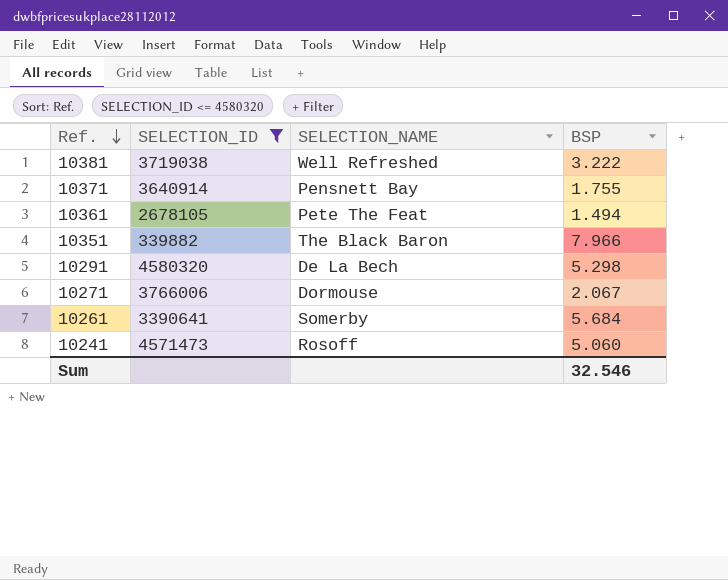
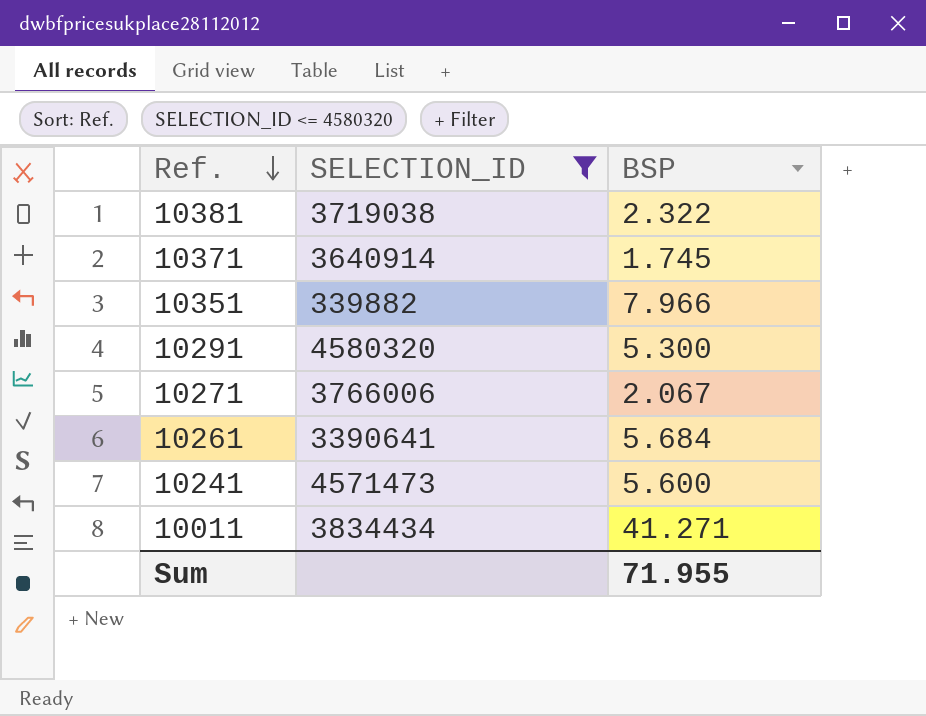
column SELECTION_NAME | position: 3 -> none
row 10361: 2678105 | Pete The Feat | 1.494 -> none
10381 | BSP: 3.222 -> 2.322
10371 | BSP: 1.755 -> 1.745
10291 | BSP: 5.298 -> 5.300
10241 | BSP: 5.060 -> 5.600
row 10011: none -> 3834434 | 41.271
Sum | BSP: 32.546 -> 71.955

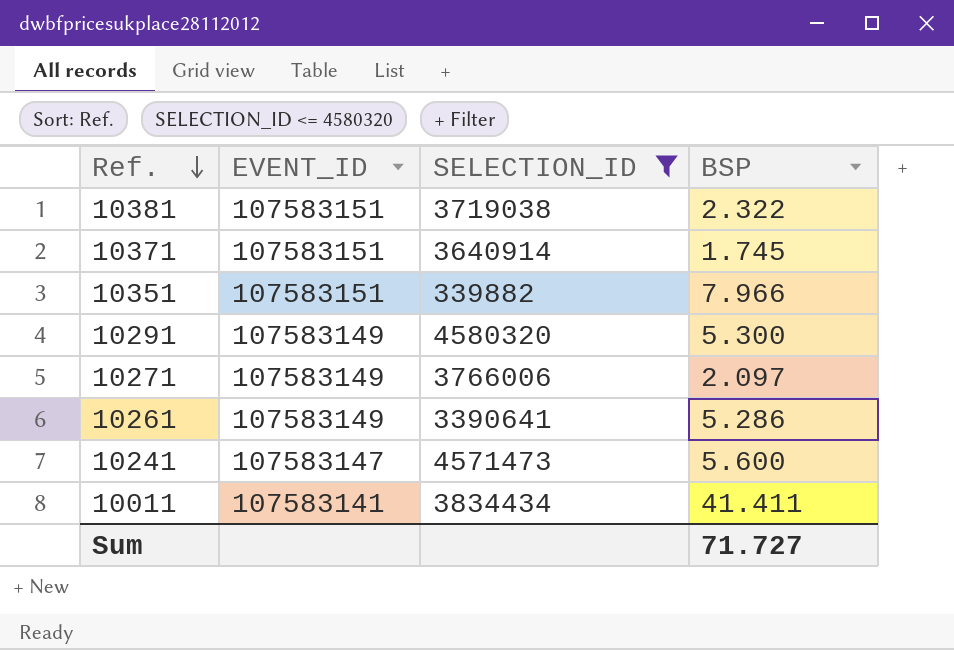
column EVENT_ID | position: none -> 2
10271 | BSP: 2.067 -> 2.097
10261 | BSP: 5.684 -> 5.286
10011 | BSP: 41.271 -> 41.411
Sum | BSP: 71.955 -> 71.727

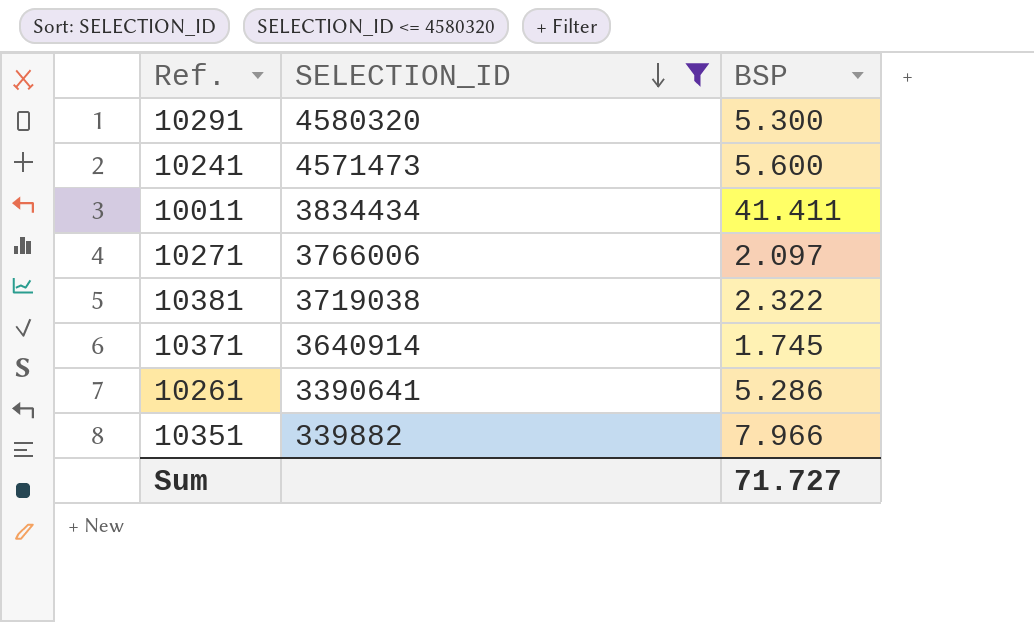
row order: Ref. descending -> SELECTION_ID descending
column EVENT_ID | position: 2 -> none

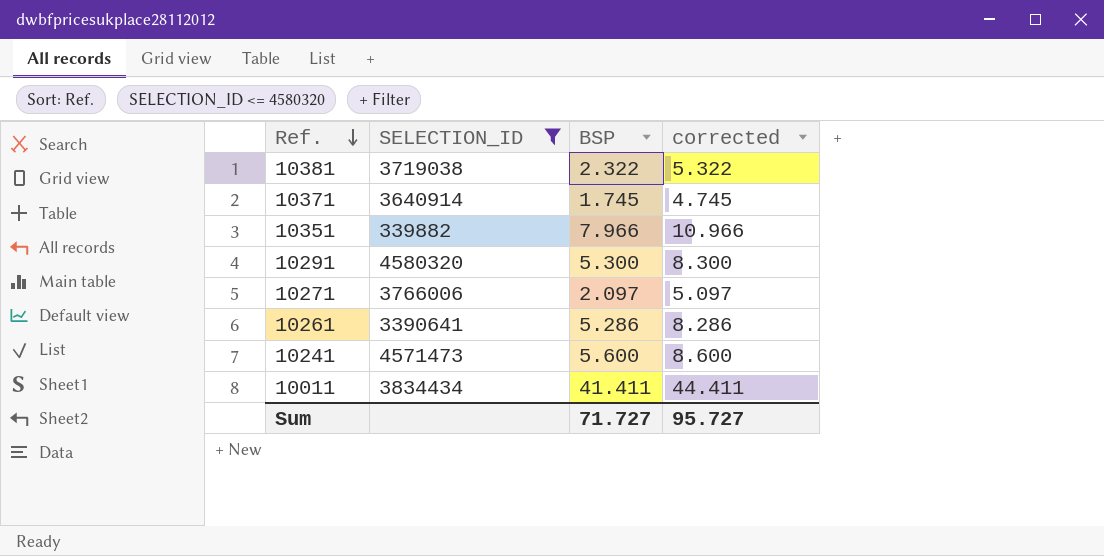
row order: SELECTION_ID descending -> Ref. descending
column corrected | formula: none -> [BSP] + 3

